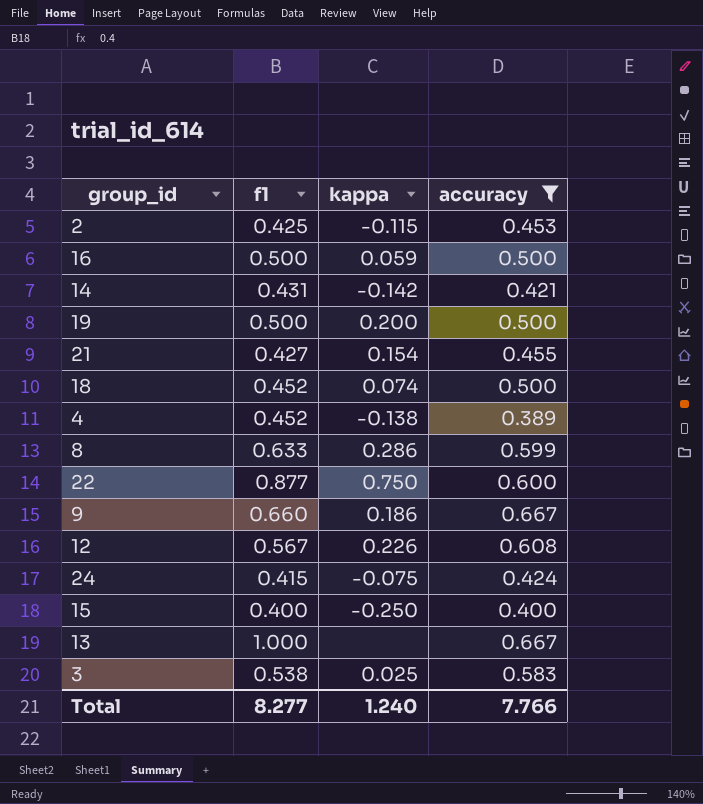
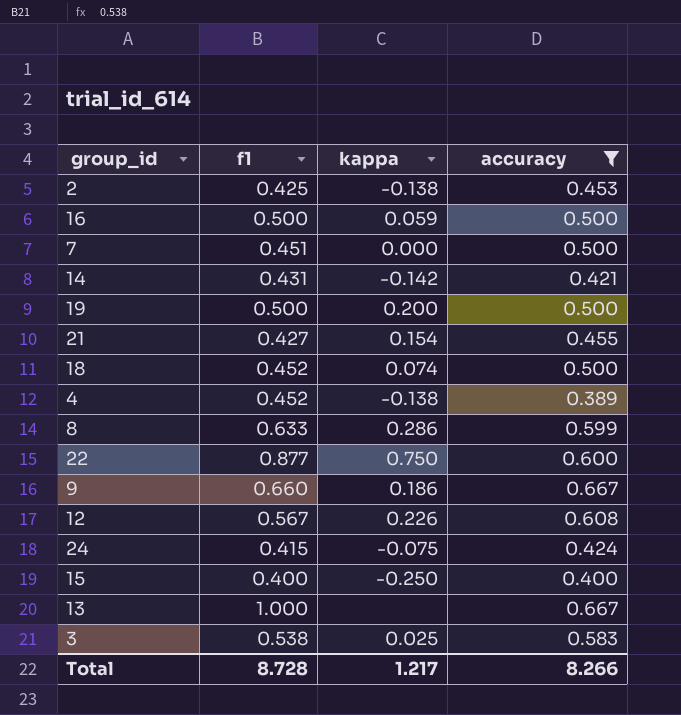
2 | kappa: -0.115 -> -0.138
row 7: none -> 0.451 | 0.000 | 0.500
Total | f1: 8.277 -> 8.728
Total | kappa: 1.240 -> 1.217
Total | accuracy: 7.766 -> 8.266

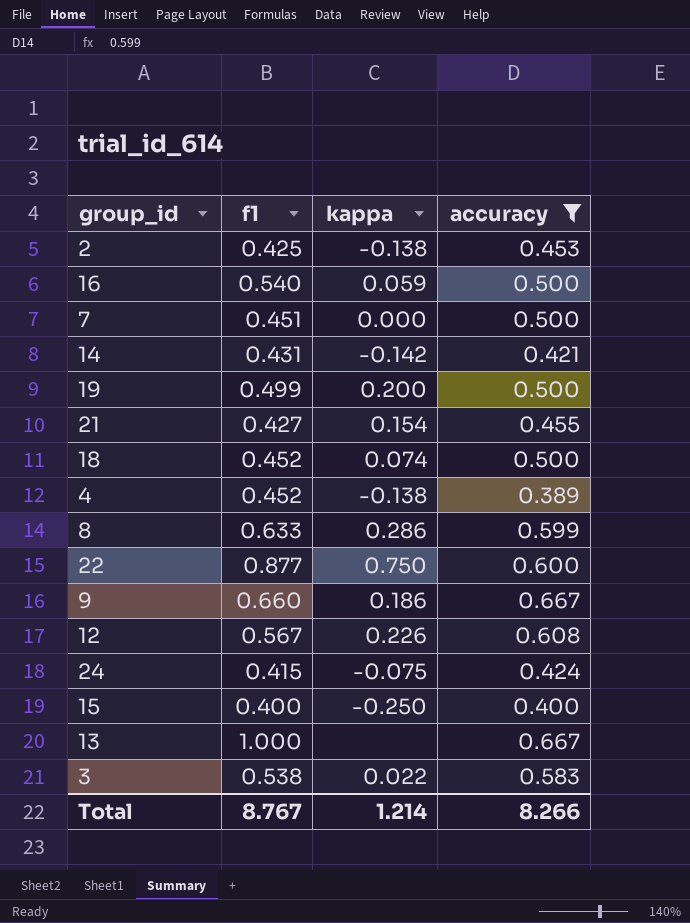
16 | f1: 0.500 -> 0.540
19 | f1: 0.500 -> 0.499
3 | kappa: 0.025 -> 0.022
Total | f1: 8.728 -> 8.767
Total | kappa: 1.217 -> 1.214

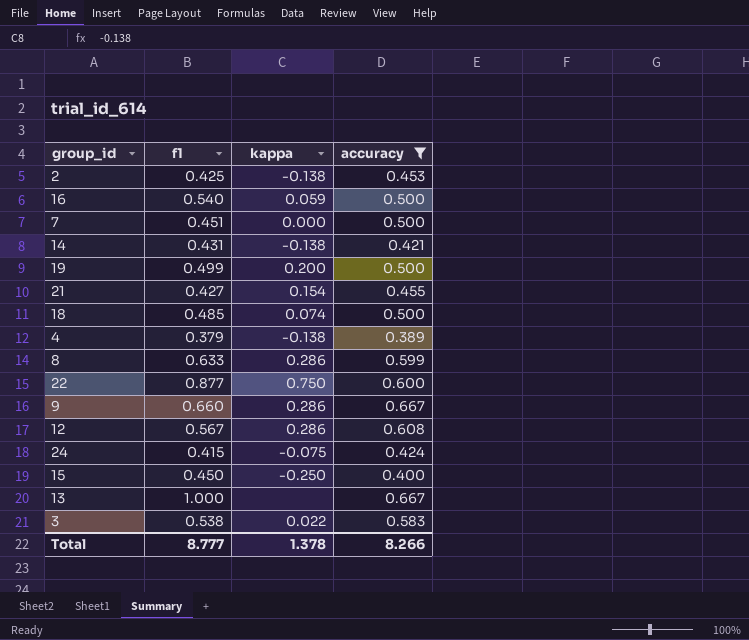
14 | kappa: -0.142 -> -0.138
18 | f1: 0.452 -> 0.485
4 | f1: 0.452 -> 0.379
9 | kappa: 0.186 -> 0.286
12 | kappa: 0.226 -> 0.286
15 | f1: 0.400 -> 0.450
Total | f1: 8.767 -> 8.777
Total | kappa: 1.214 -> 1.378

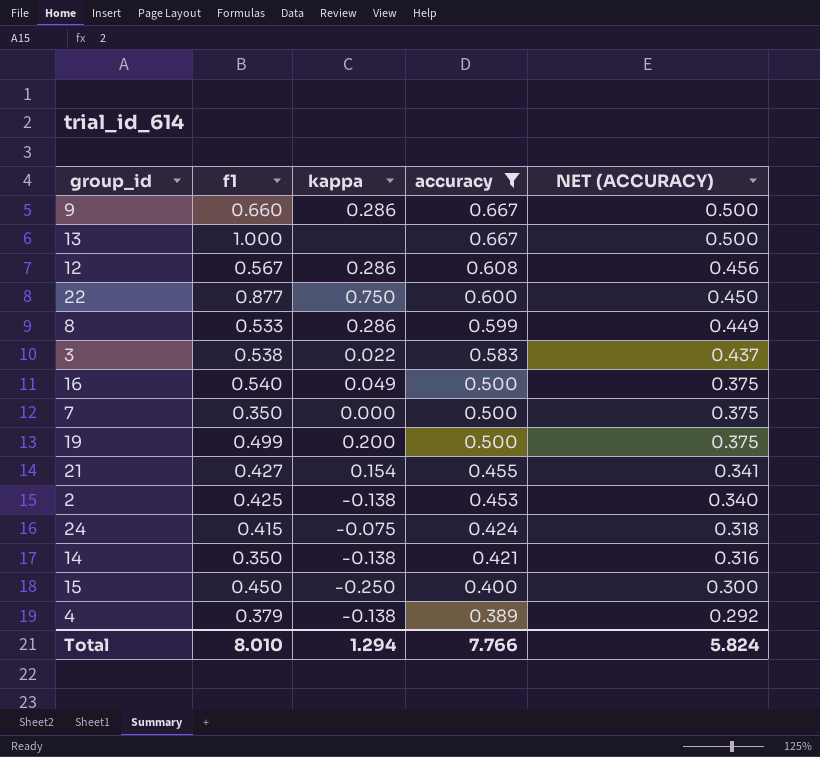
row order: none -> accuracy descending
column NET (ACCURACY) | formula: none -> [accuracy] * 0.75
row 18: 0.485 | 0.074 | 0.500 -> none
8 | f1: 0.633 -> 0.533
16 | kappa: 0.059 -> 0.049
7 | f1: 0.451 -> 0.350
14 | f1: 0.431 -> 0.350
Total | f1: 8.777 -> 8.010
Total | kappa: 1.378 -> 1.294
Total | accuracy: 8.266 -> 7.766

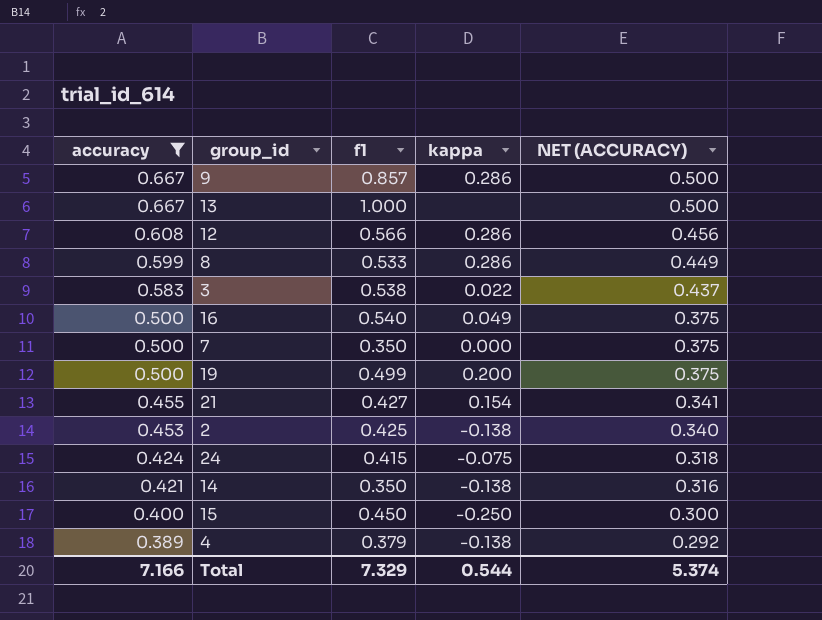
column accuracy | position: 4 -> 1
row 22: 0.877 | 0.750 | 0.600 | 0.450 -> none
9 | f1: 0.660 -> 0.857
12 | f1: 0.567 -> 0.566
Total | accuracy: 7.766 -> 7.166
Total | f1: 8.010 -> 7.329
Total | kappa: 1.294 -> 0.544
Total | NET (ACCURACY): 5.824 -> 5.374

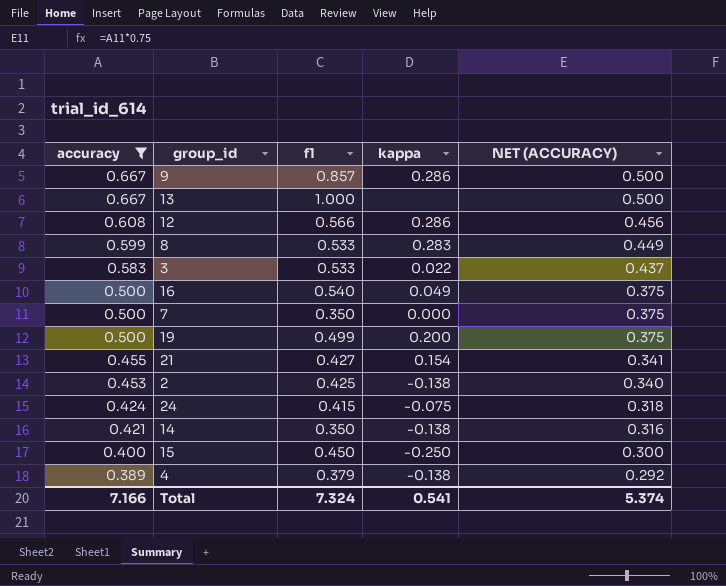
8 | kappa: 0.286 -> 0.283
3 | f1: 0.538 -> 0.533
Total | f1: 7.329 -> 7.324
Total | kappa: 0.544 -> 0.541

